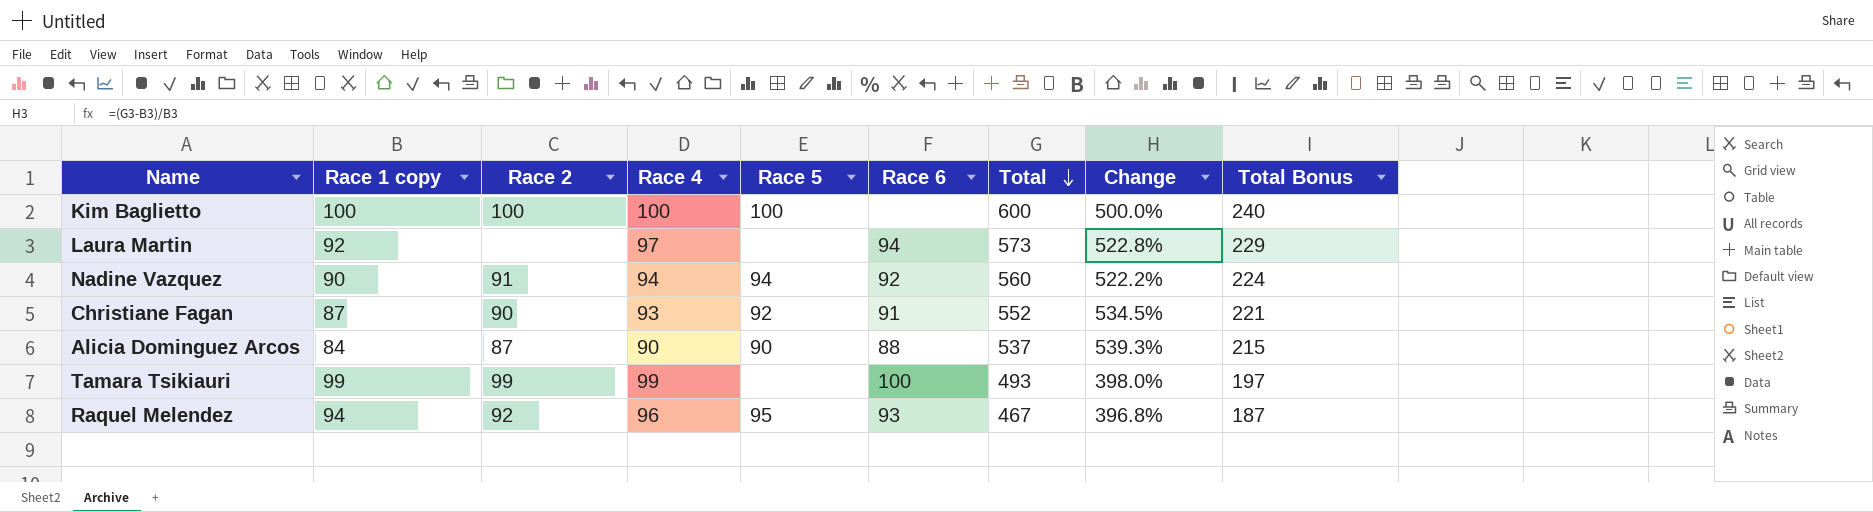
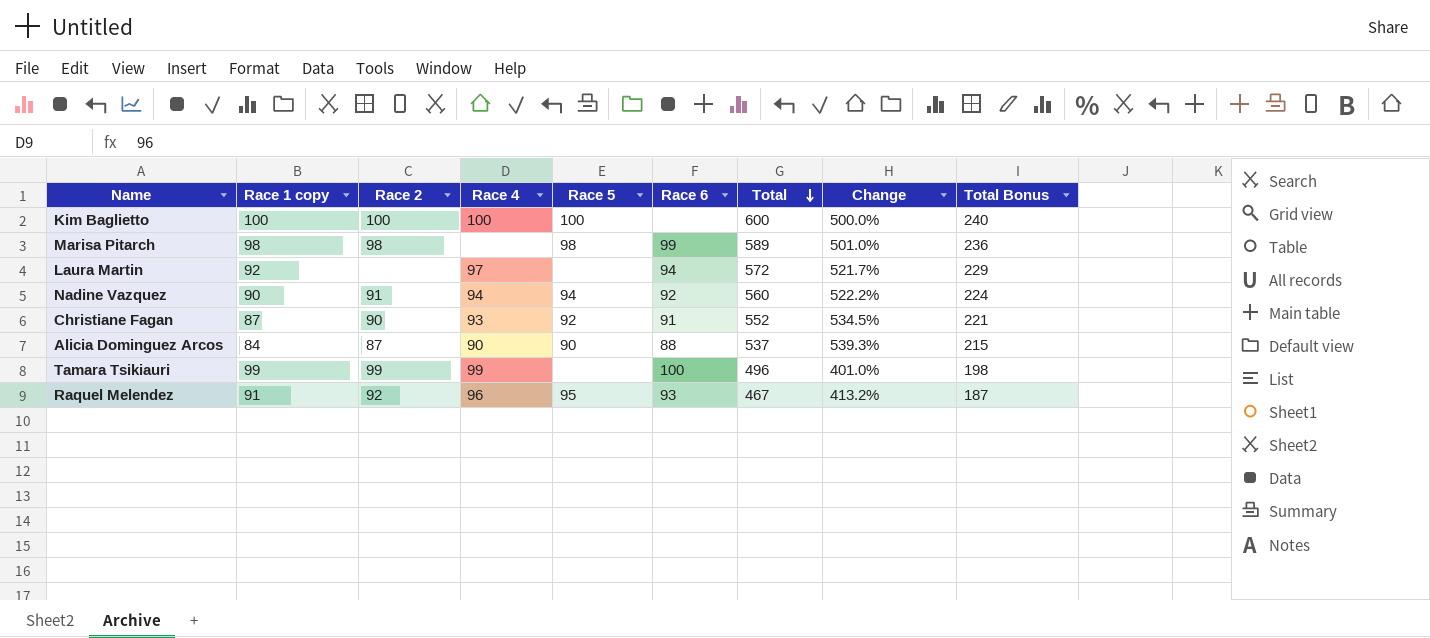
row Marisa Pitarch: none -> 98 | 98 | none | 98 | 99 | 589 | 501.0% | 236
Laura Martin | Total: 573 -> 572
Laura Martin | Change: 522.8% -> 521.7%
Tamara Tsikiauri | Total: 493 -> 496
Tamara Tsikiauri | Change: 398.0% -> 401.0%
Tamara Tsikiauri | Total Bonus: 197 -> 198
Raquel Melendez | Race 1 copy: 94 -> 91
Raquel Melendez | Change: 396.8% -> 413.2%

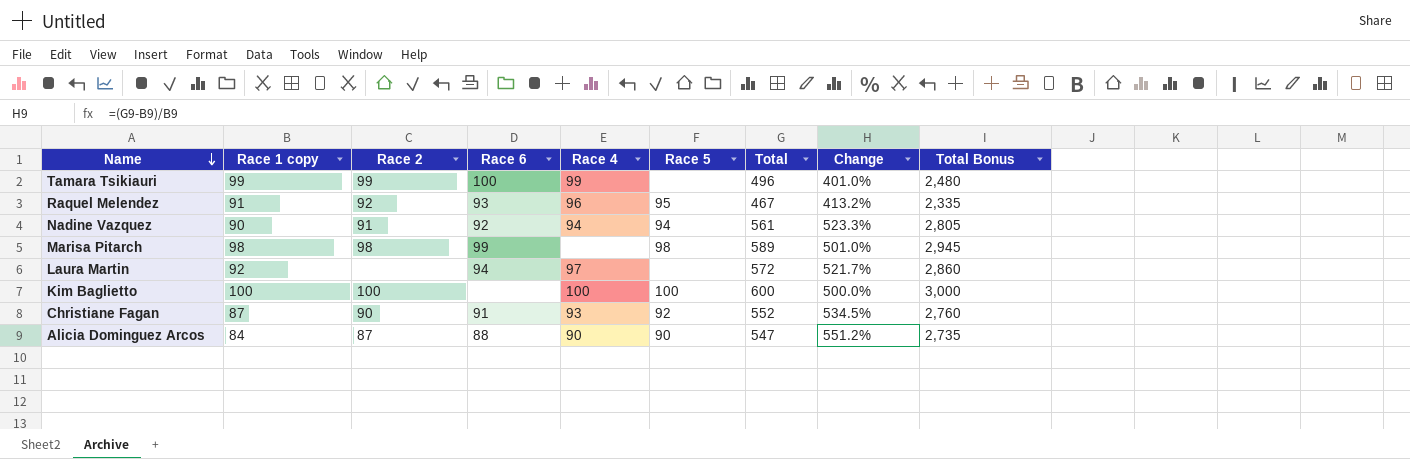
row order: Total descending -> Name descending
column Race 6 | position: 6 -> 4
column Total Bonus | formula: [Total] * 0.4 -> [Total] * 5
Nadine Vazquez | Total: 560 -> 561
Nadine Vazquez | Change: 522.2% -> 523.3%
Alicia Dominguez Arcos | Total: 537 -> 547
Alicia Dominguez Arcos | Change: 539.3% -> 551.2%

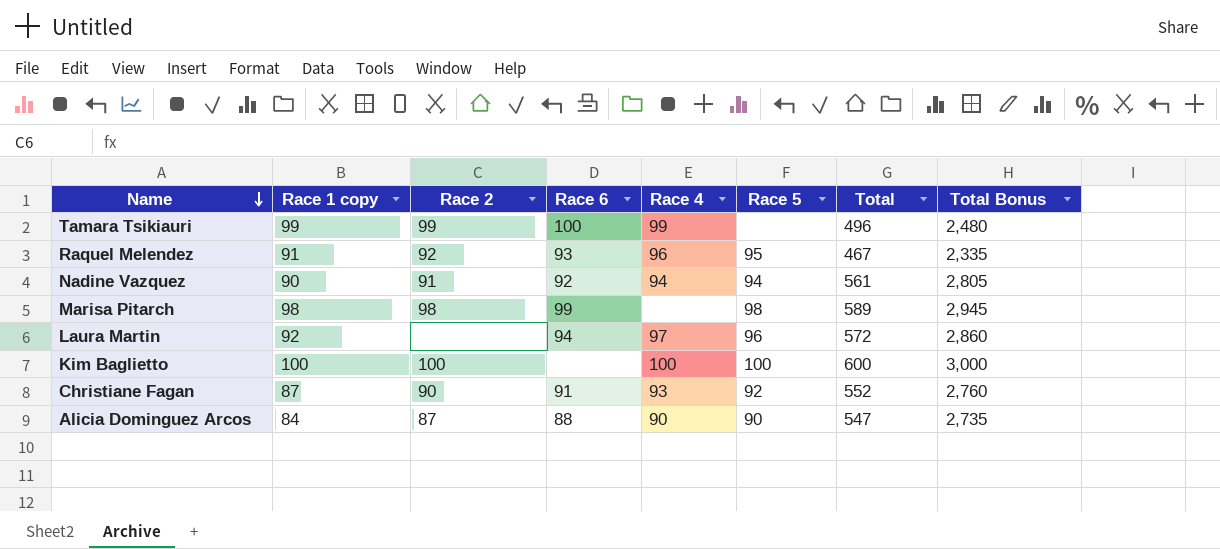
column Change | formula: ([Total] - [Race 1 copy]) / [Race 1 copy] -> none
Laura Martin | Race 5: none -> 96

